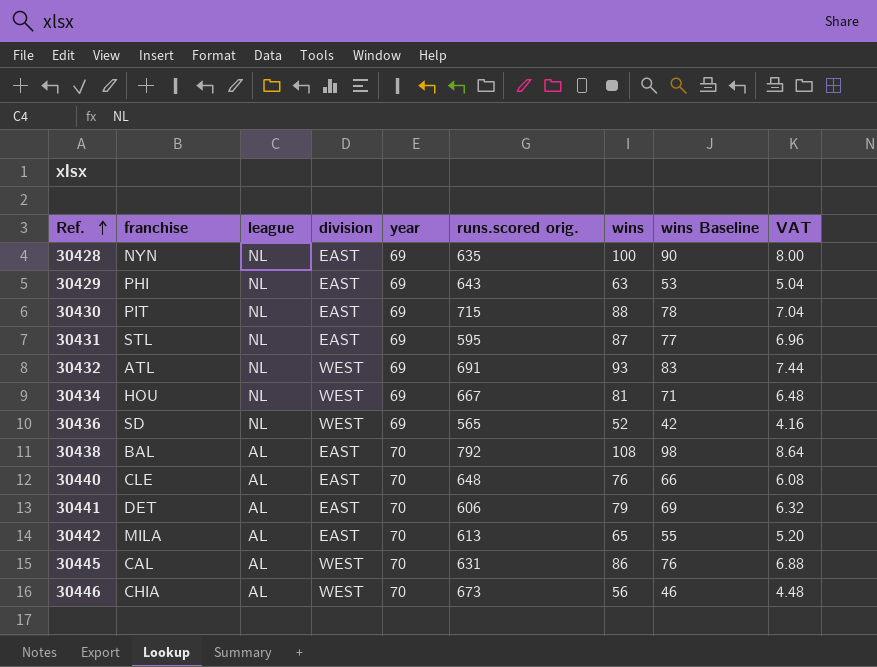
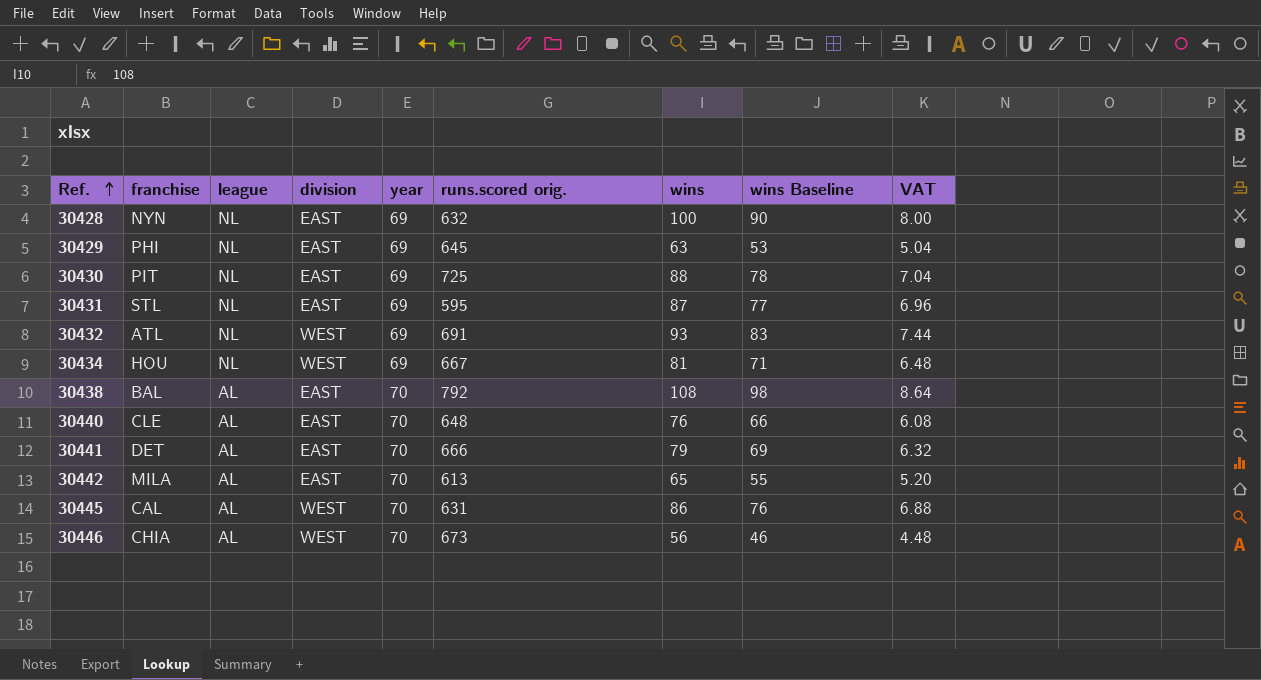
row 30436: SD | NL | WEST | 69 | 565 | 52 | 42 | 4.16 -> none
30428 | runs.scored orig.: 635 -> 632
30429 | runs.scored orig.: 643 -> 645
30430 | runs.scored orig.: 715 -> 725
30441 | runs.scored orig.: 606 -> 666

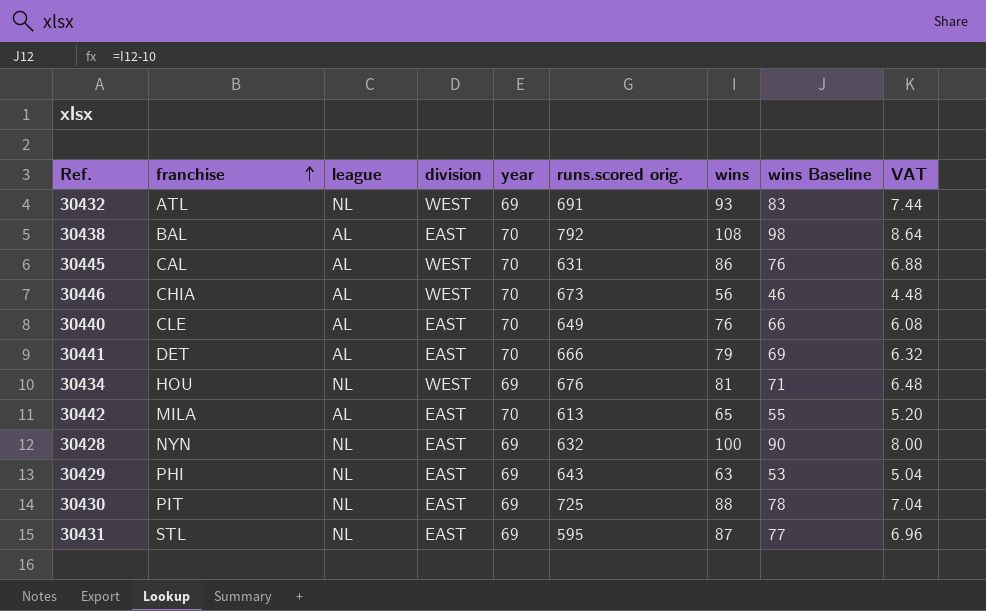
row order: Ref. ascending -> franchise ascending
30440 | runs.scored orig.: 648 -> 649
30434 | runs.scored orig.: 667 -> 676
30429 | runs.scored orig.: 645 -> 643

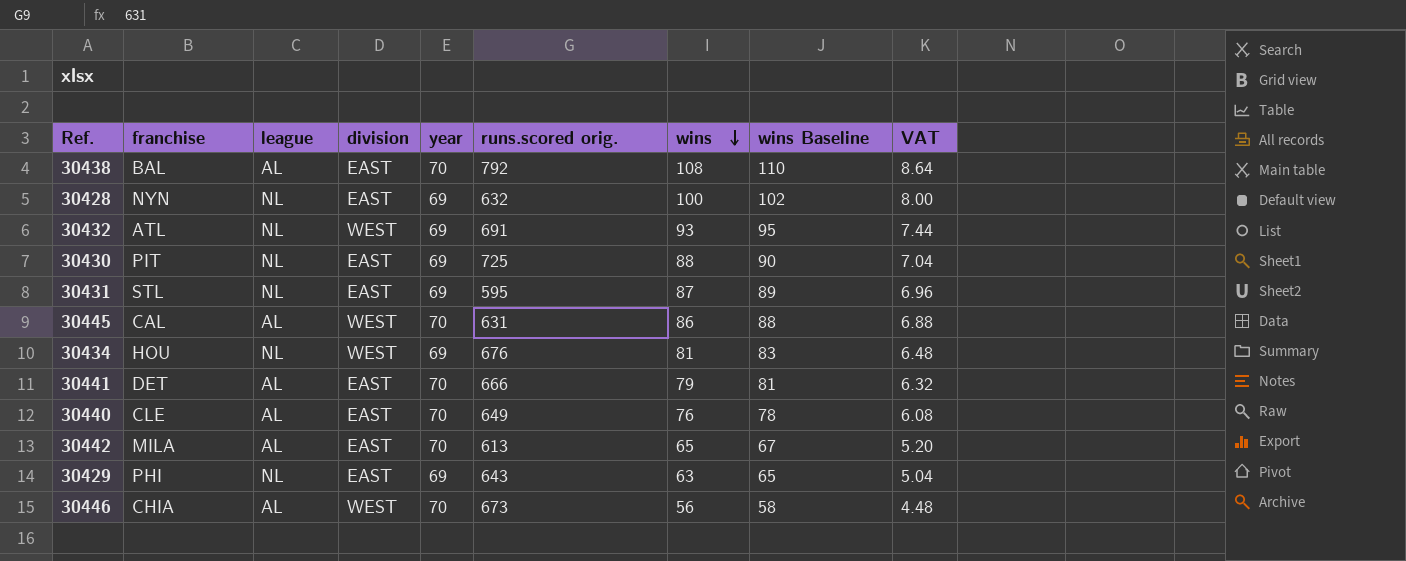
row order: franchise ascending -> wins descending
column wins Baseline | formula: [wins] - 10 -> [wins] + 2

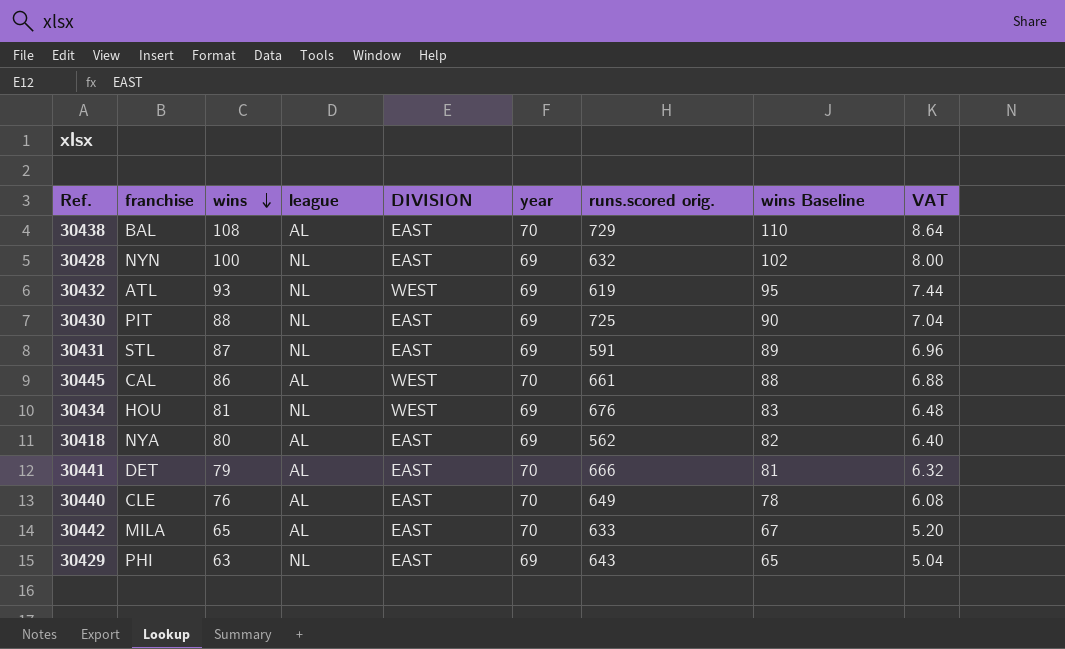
column wins | position: 7 -> 3
column name: division -> DIVISION
row 30446: CHIA | AL | WEST | 70 | 673 | 56 | 58 | 4.48 -> none
30438 | runs.scored orig.: 792 -> 729
30432 | runs.scored orig.: 691 -> 619
30431 | runs.scored orig.: 595 -> 591
30445 | runs.scored orig.: 631 -> 661
row 30418: none -> NYA | 80 | AL | EAST | 69 | 562 | 82 | 6.40
30442 | runs.scored orig.: 613 -> 633

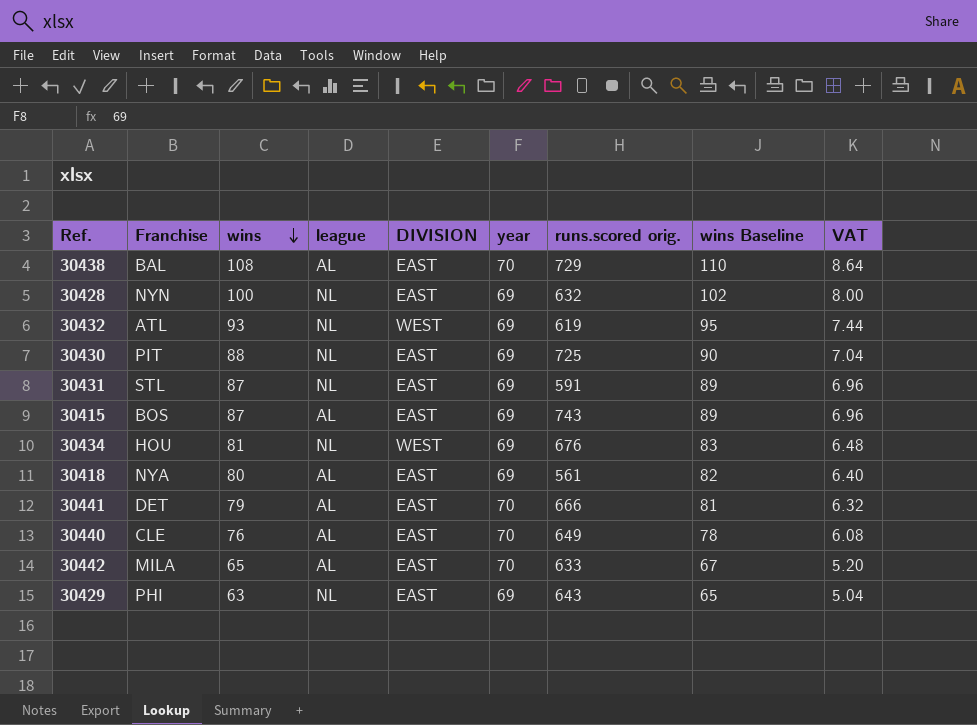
column name: franchise -> Franchise
row 30445: CAL | 86 | AL | WEST | 70 | 661 | 88 | 6.88 -> none
row 30415: none -> BOS | 87 | AL | EAST | 69 | 743 | 89 | 6.96
30418 | runs.scored orig.: 562 -> 561

